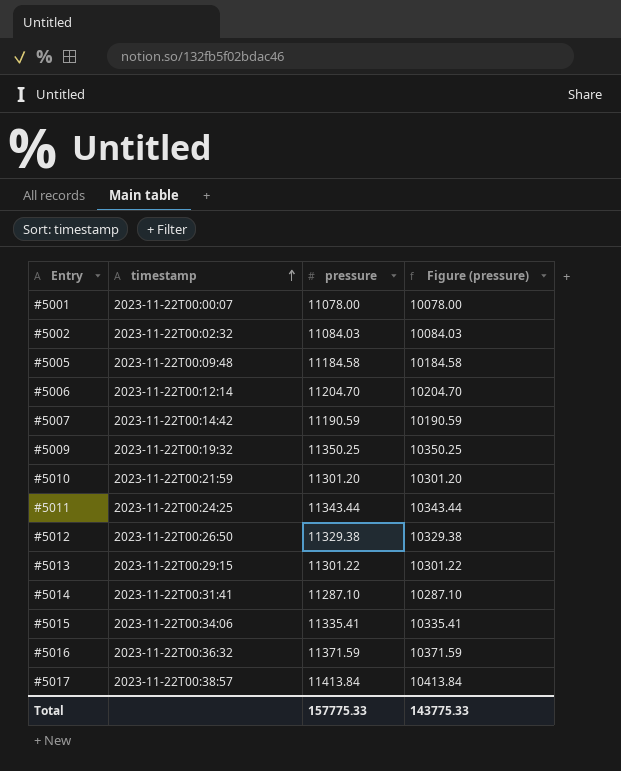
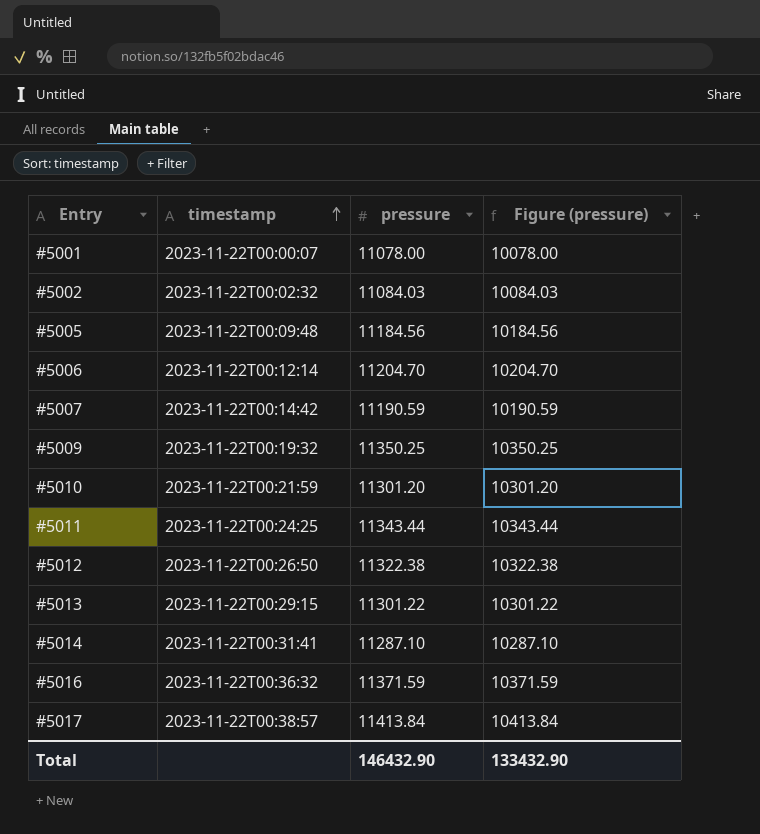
row #5015: 2023-11-22T00:34:06 | 11335.41 | 10335.41 -> none
#5005 | pressure: 11184.58 -> 11184.56
#5005 | Figure (pressure): 10184.58 -> 10184.56
#5012 | pressure: 11329.38 -> 11322.38
#5012 | Figure (pressure): 10329.38 -> 10322.38
Total | pressure: 157775.33 -> 146432.90
Total | Figure (pressure): 143775.33 -> 133432.90

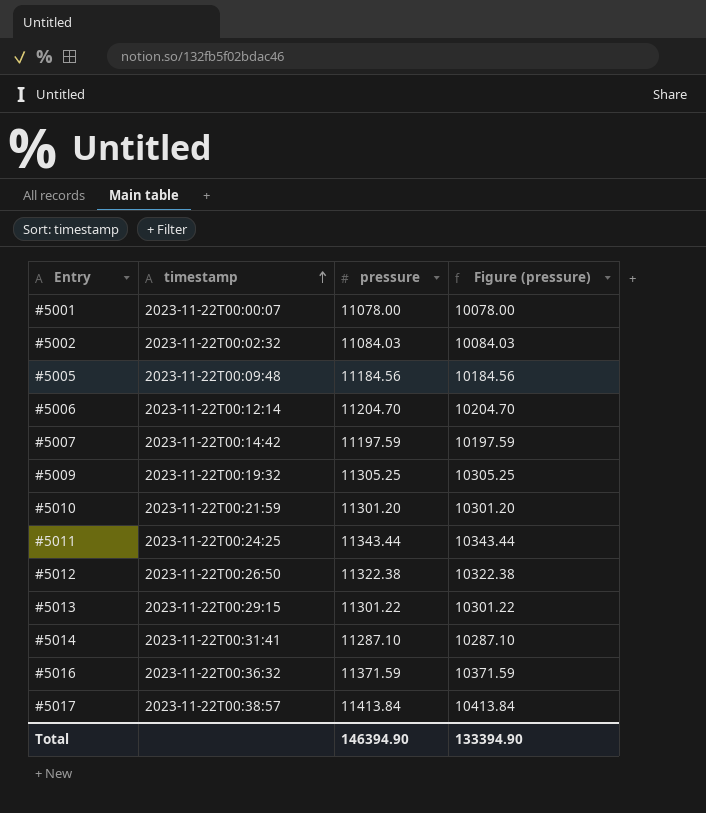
#5007 | pressure: 11190.59 -> 11197.59
#5007 | Figure (pressure): 10190.59 -> 10197.59
#5009 | pressure: 11350.25 -> 11305.25
#5009 | Figure (pressure): 10350.25 -> 10305.25
Total | pressure: 146432.90 -> 146394.90
Total | Figure (pressure): 133432.90 -> 133394.90

